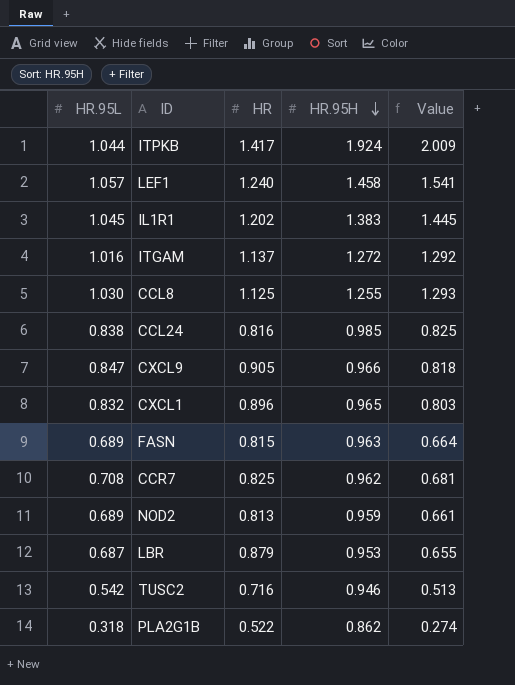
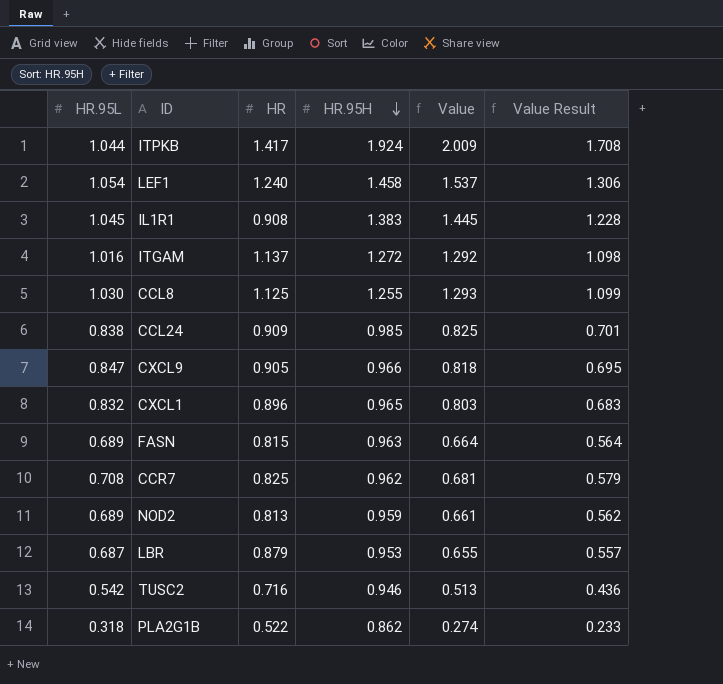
column Value Result | formula: none -> [Value] * 0.85
LEF1 | HR.95L: 1.057 -> 1.054
LEF1 | Value: 1.541 -> 1.537
IL1R1 | HR: 1.202 -> 0.908
CCL24 | HR: 0.816 -> 0.909

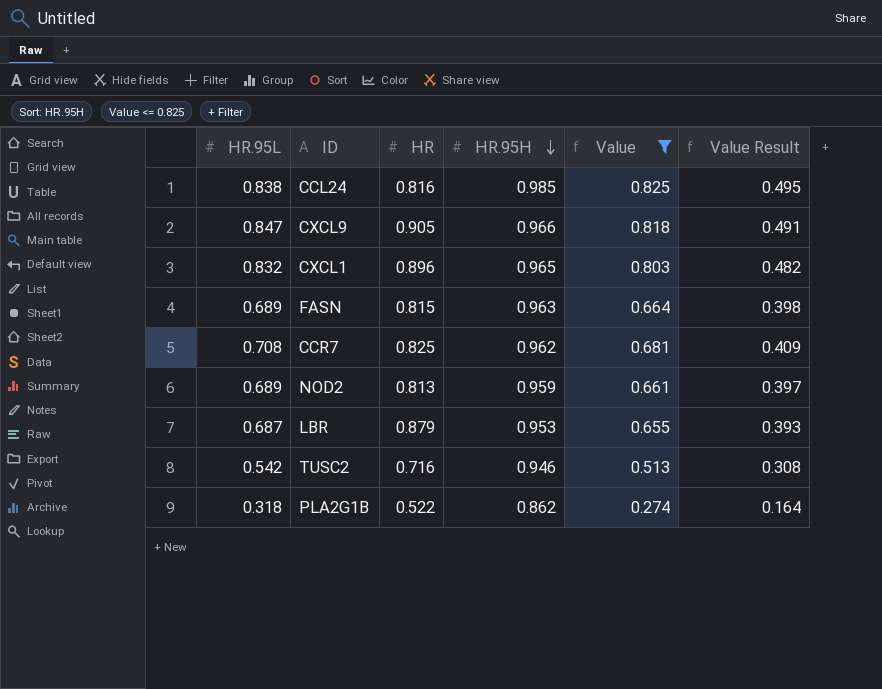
filter: none -> Value <= 0.825
column Value Result | formula: [Value] * 0.85 -> [Value] * 0.6
CCL24 | HR: 0.909 -> 0.816

